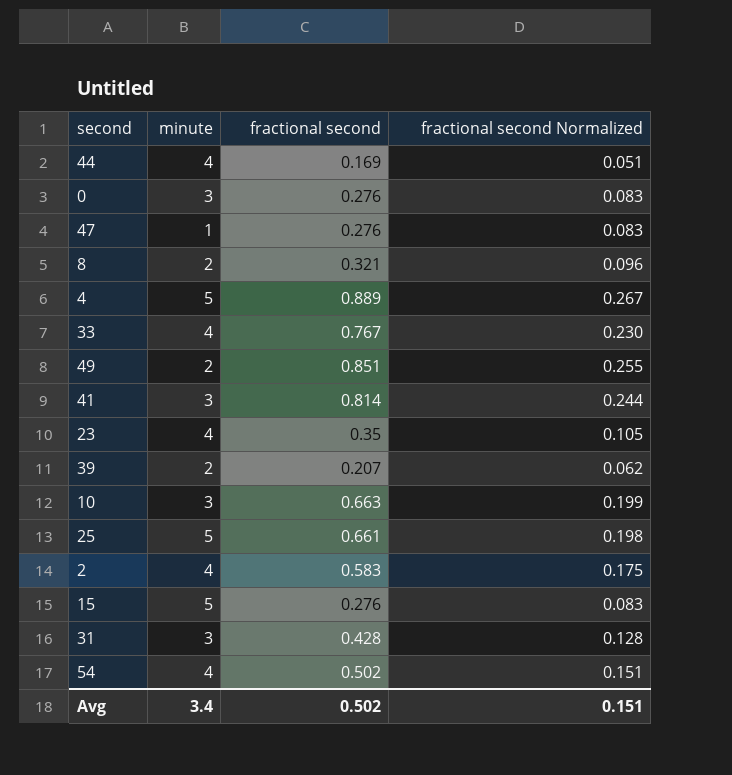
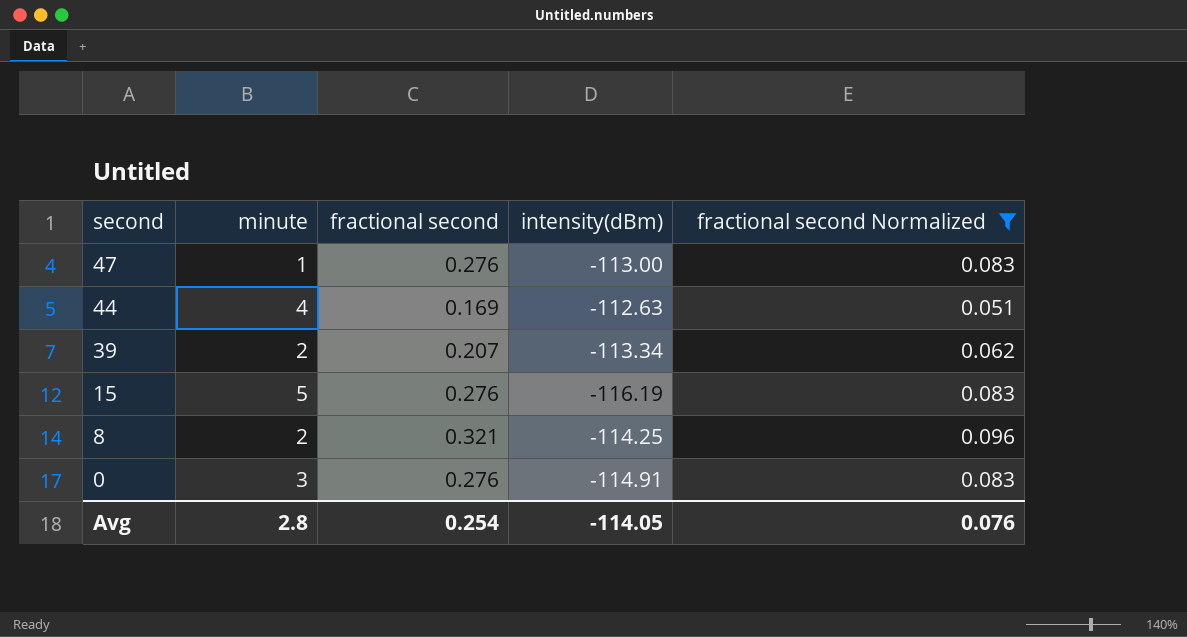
filter: none -> fractional second Normalized <= 0.096
row order: none -> second descending
column intensity(dBm) | position: none -> 4
Avg | minute: 3.4 -> 2.8
Avg | fractional second: 0.502 -> 0.254
Avg | fractional second Normalized: 0.151 -> 0.076

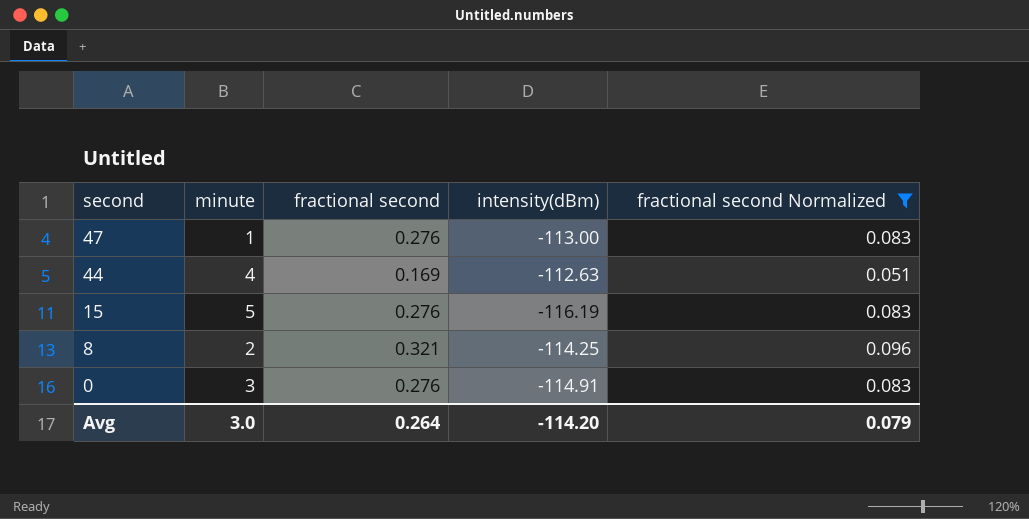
row 39: 2 | 0.207 | -113.34 | 0.062 -> none
Avg | minute: 2.8 -> 3.0
Avg | fractional second: 0.254 -> 0.264
Avg | intensity(dBm): -114.05 -> -114.20
Avg | fractional second Normalized: 0.076 -> 0.079

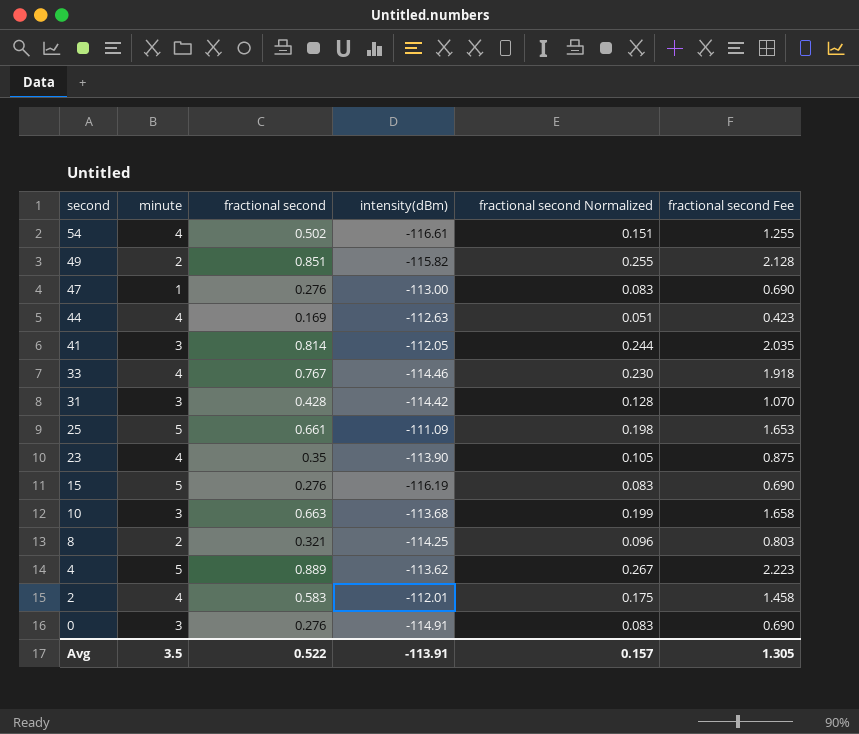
filter: fractional second Normalized <= 0.096 -> none
column fractional second Fee | formula: none -> [fractional second] * 2.5
Avg | minute: 3.0 -> 3.5
Avg | fractional second: 0.264 -> 0.522
Avg | intensity(dBm): -114.20 -> -113.91
Avg | fractional second Normalized: 0.079 -> 0.157

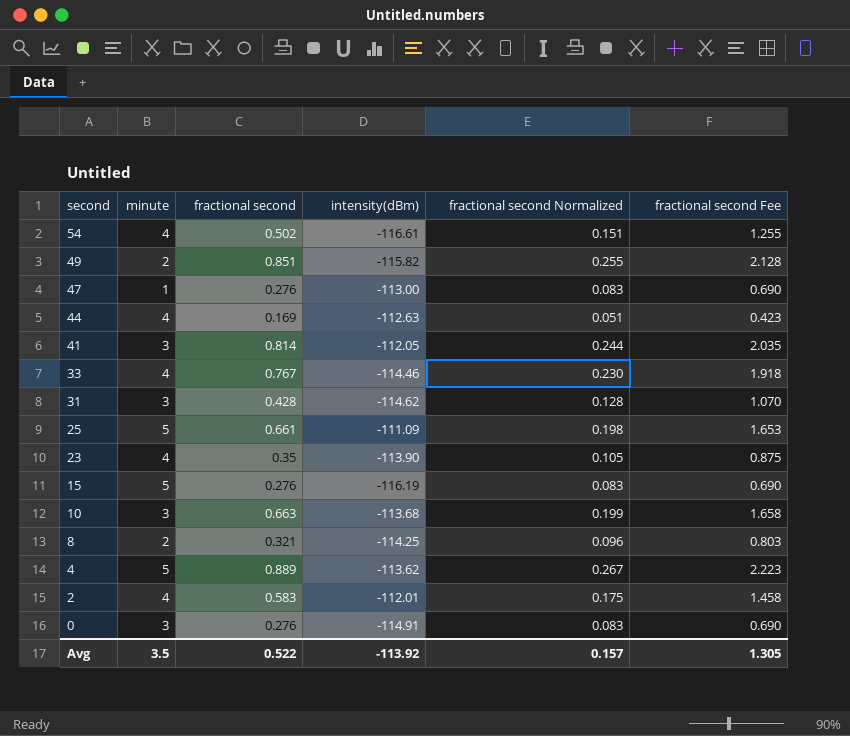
31 | intensity(dBm): -114.42 -> -114.62
Avg | intensity(dBm): -113.91 -> -113.92

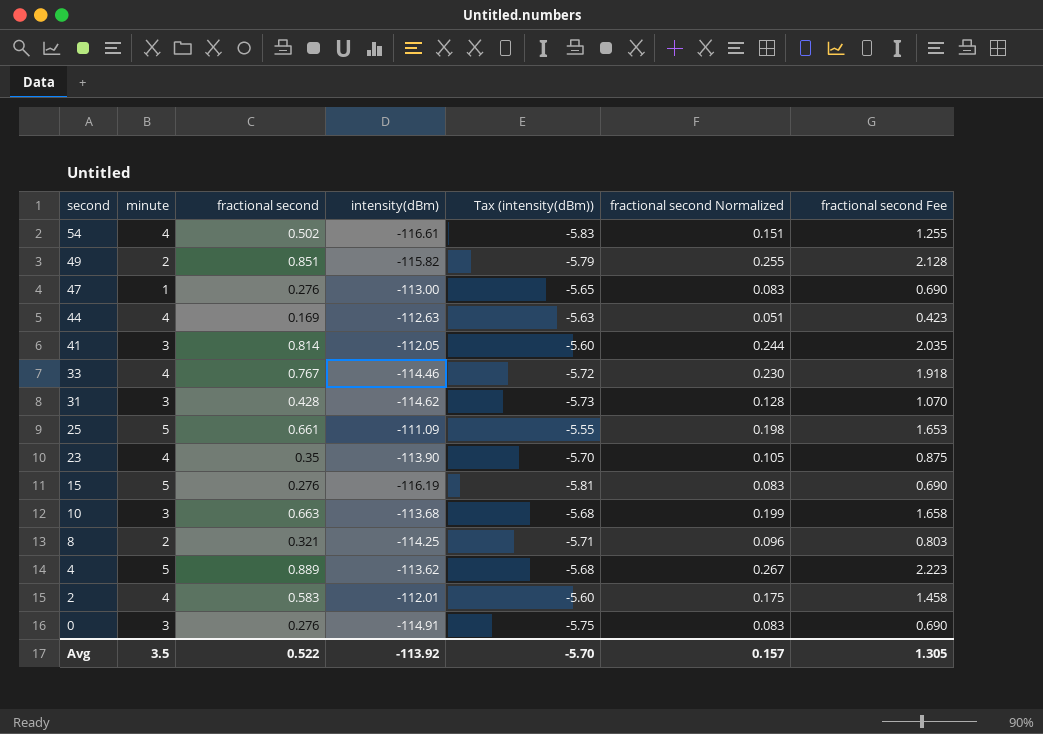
column Tax (intensity(dBm)) | formula: none -> [intensity(dBm)] * 0.05

